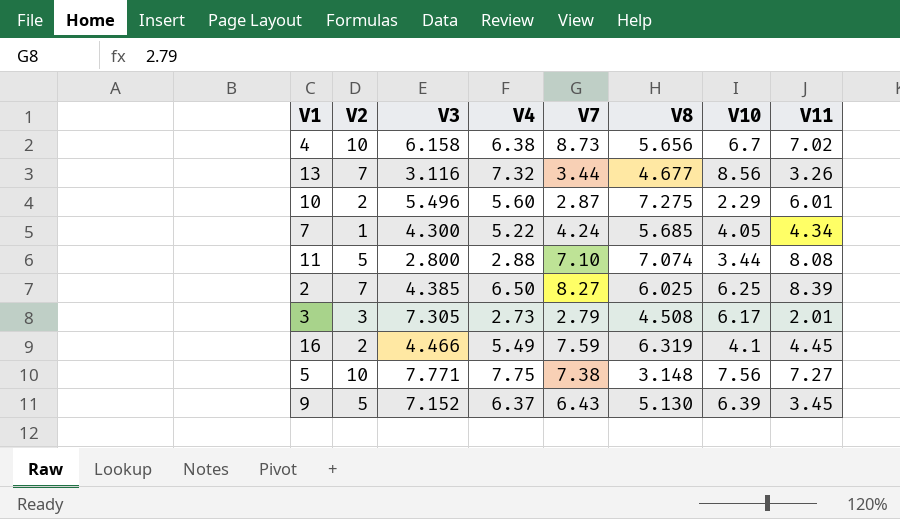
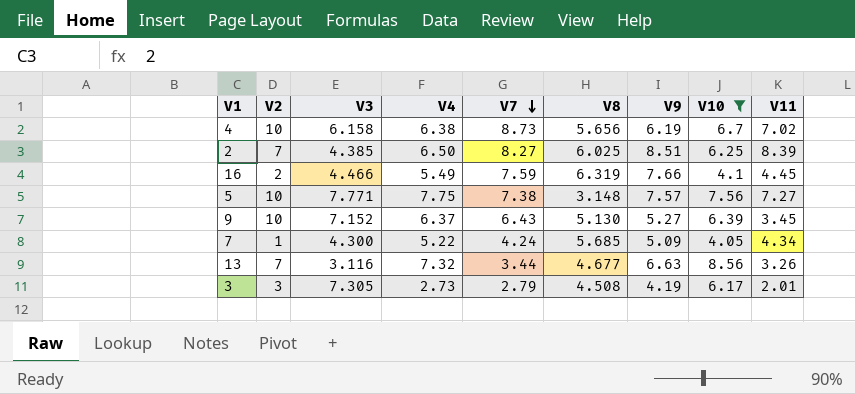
filter: none -> V10 >= 4.05
row order: none -> V7 descending
column V9 | position: none -> 7
9 | V2: 5 -> 10

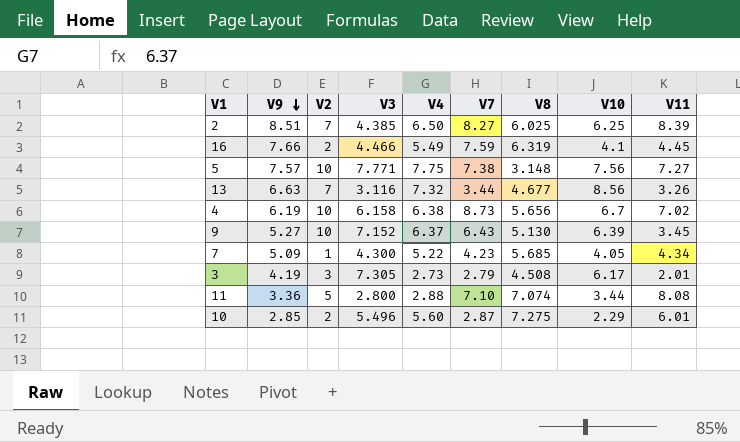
filter: V10 >= 4.05 -> none
row order: V7 descending -> V9 descending
column V9 | position: 7 -> 2
7 | V7: 4.24 -> 4.23

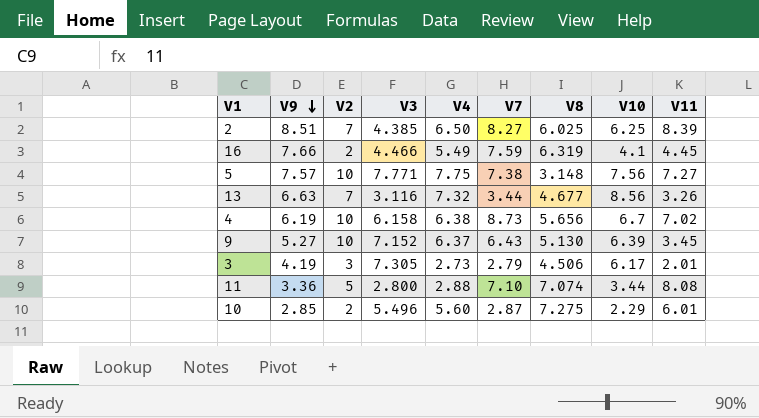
row 7: 5.09 | 1 | 4.300 | 5.22 | 4.23 | 5.685 | 4.05 | 4.34 -> none
3 | V8: 4.508 -> 4.506

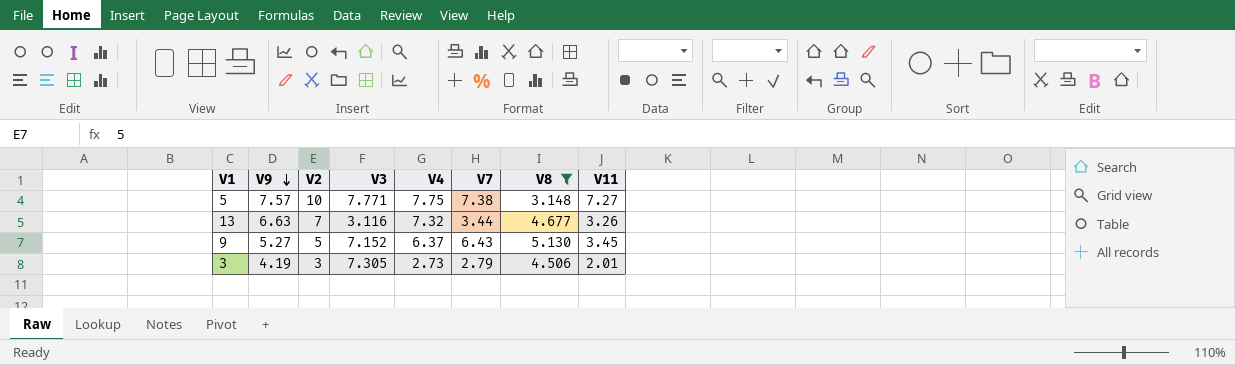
filter: none -> V8 <= 5.130
column V10 | position: 8 -> none
9 | V2: 10 -> 5

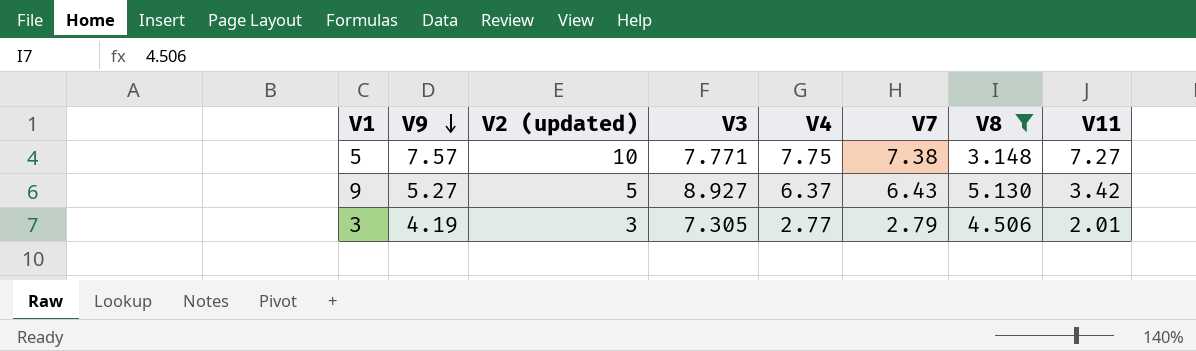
column name: V2 -> V2 (updated)
row 13: 6.63 | 7 | 3.116 | 7.32 | 3.44 | 4.677 | 3.26 -> none
9 | V3: 7.152 -> 8.927
9 | V11: 3.45 -> 3.42
3 | V4: 2.73 -> 2.77

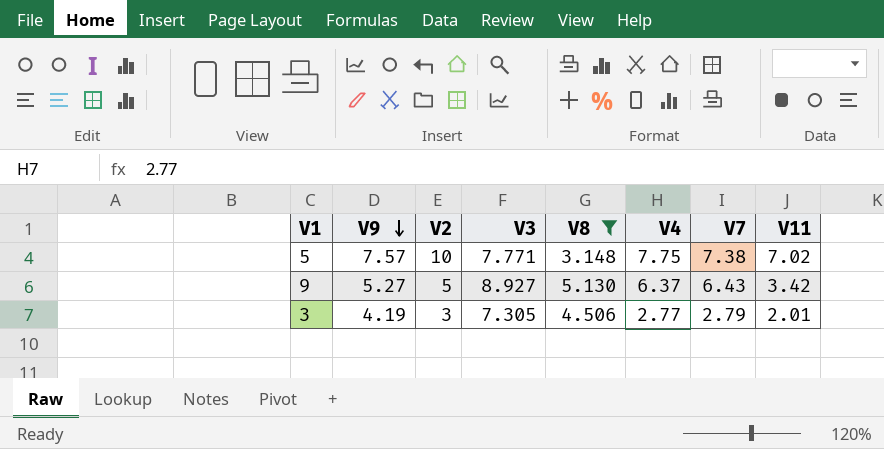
column name: V2 (updated) -> V2
column V8 | position: 7 -> 5
5 | V11: 7.27 -> 7.02

